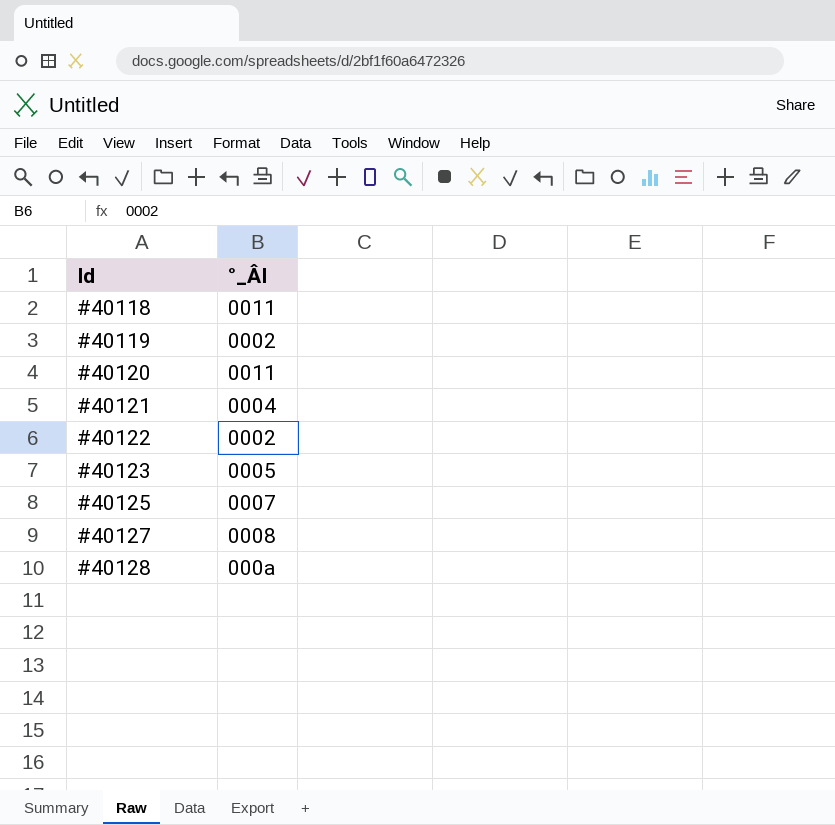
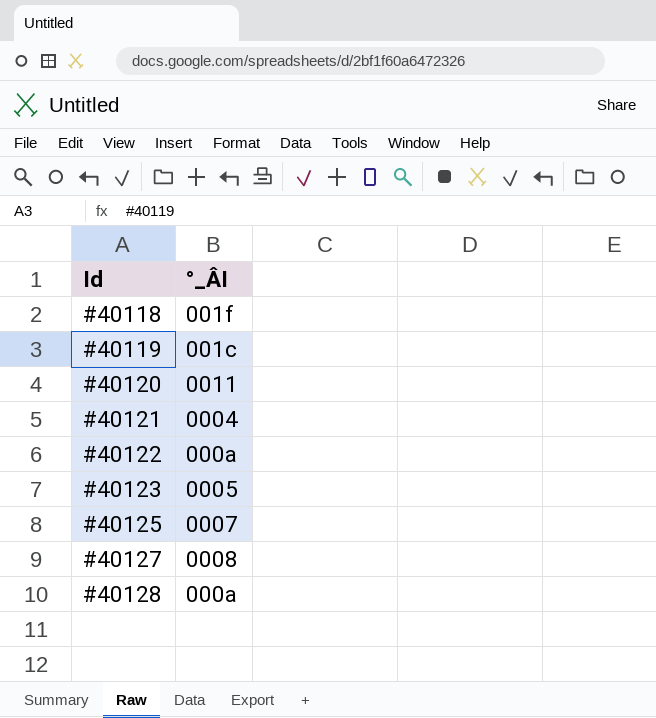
#40118 | °_ÂI: 0011 -> 001f
#40119 | °_ÂI: 0002 -> 001c
#40122 | °_ÂI: 0002 -> 000a

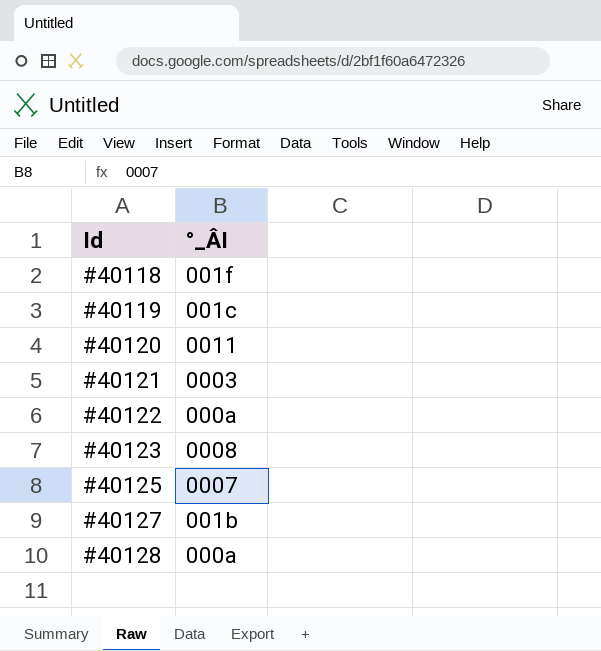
#40121 | °_ÂI: 0004 -> 0003
#40123 | °_ÂI: 0005 -> 0008
#40127 | °_ÂI: 0008 -> 001b

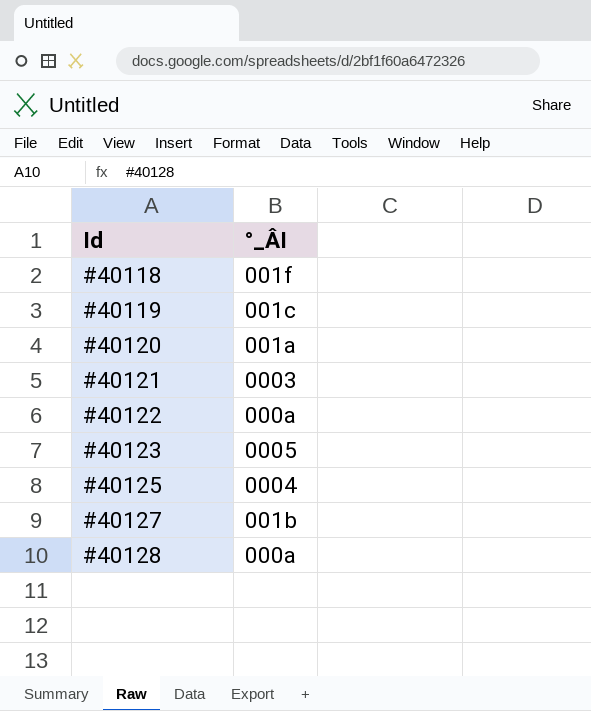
#40120 | °_ÂI: 0011 -> 001a
#40123 | °_ÂI: 0008 -> 0005
#40125 | °_ÂI: 0007 -> 0004

